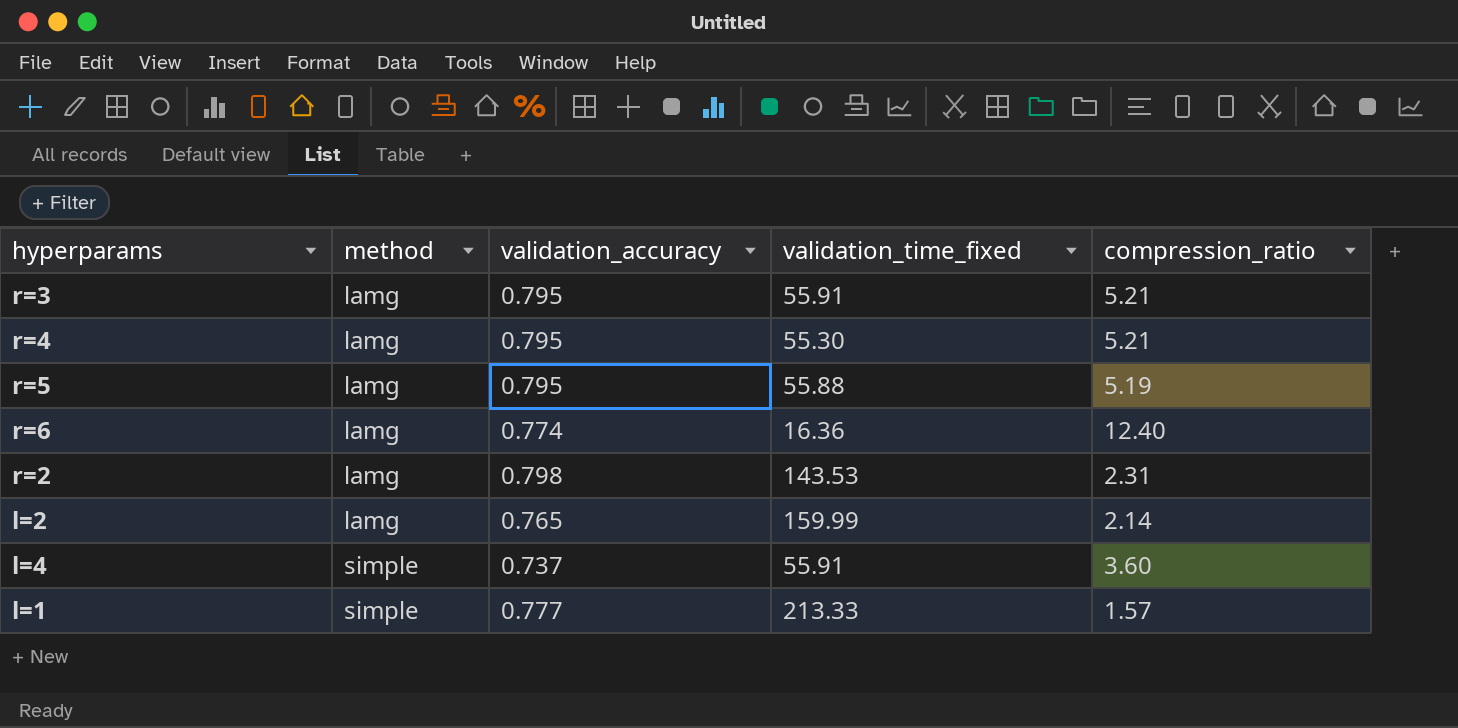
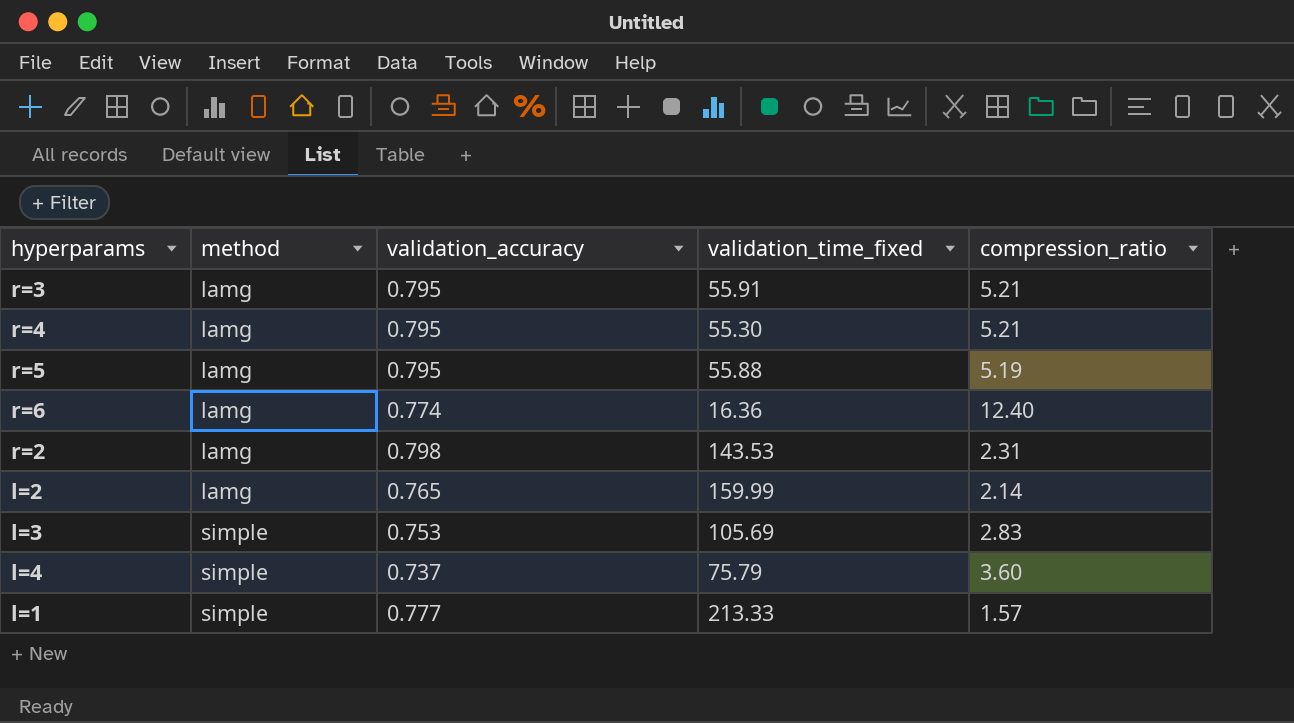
row l=3: none -> simple | 0.753 | 105.69 | 2.83
l=4 | validation_time_fixed: 55.91 -> 75.79

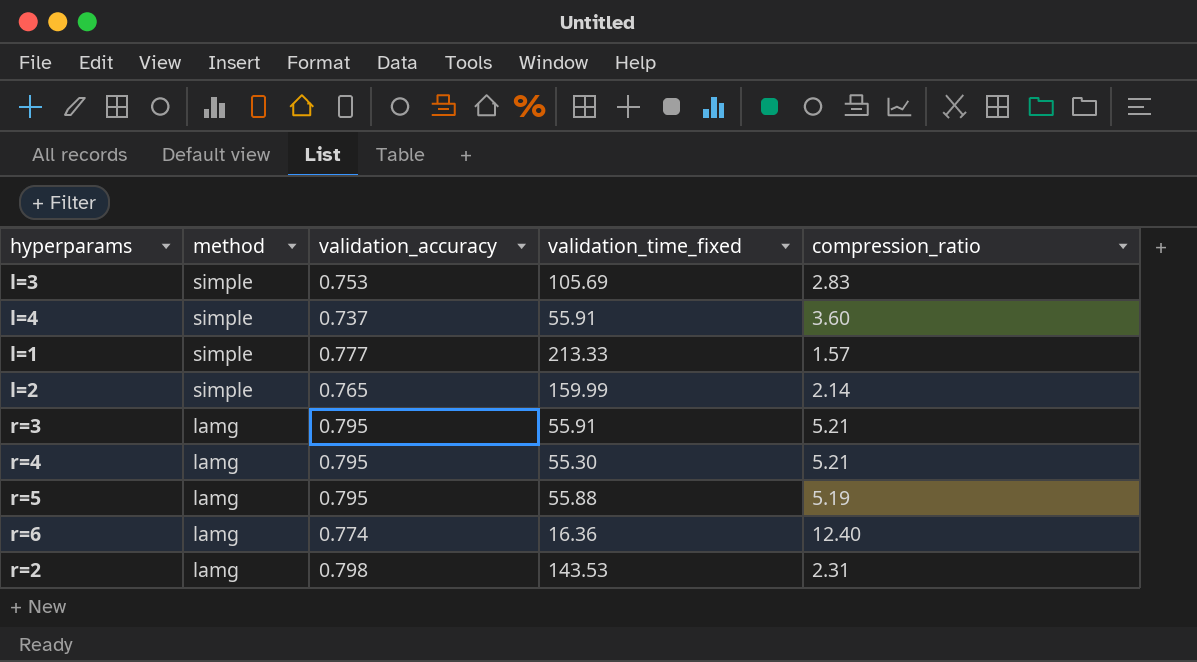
row order: method ascending -> method descending
l=4 | validation_time_fixed: 75.79 -> 55.91
l=2 | method: lamg -> simple

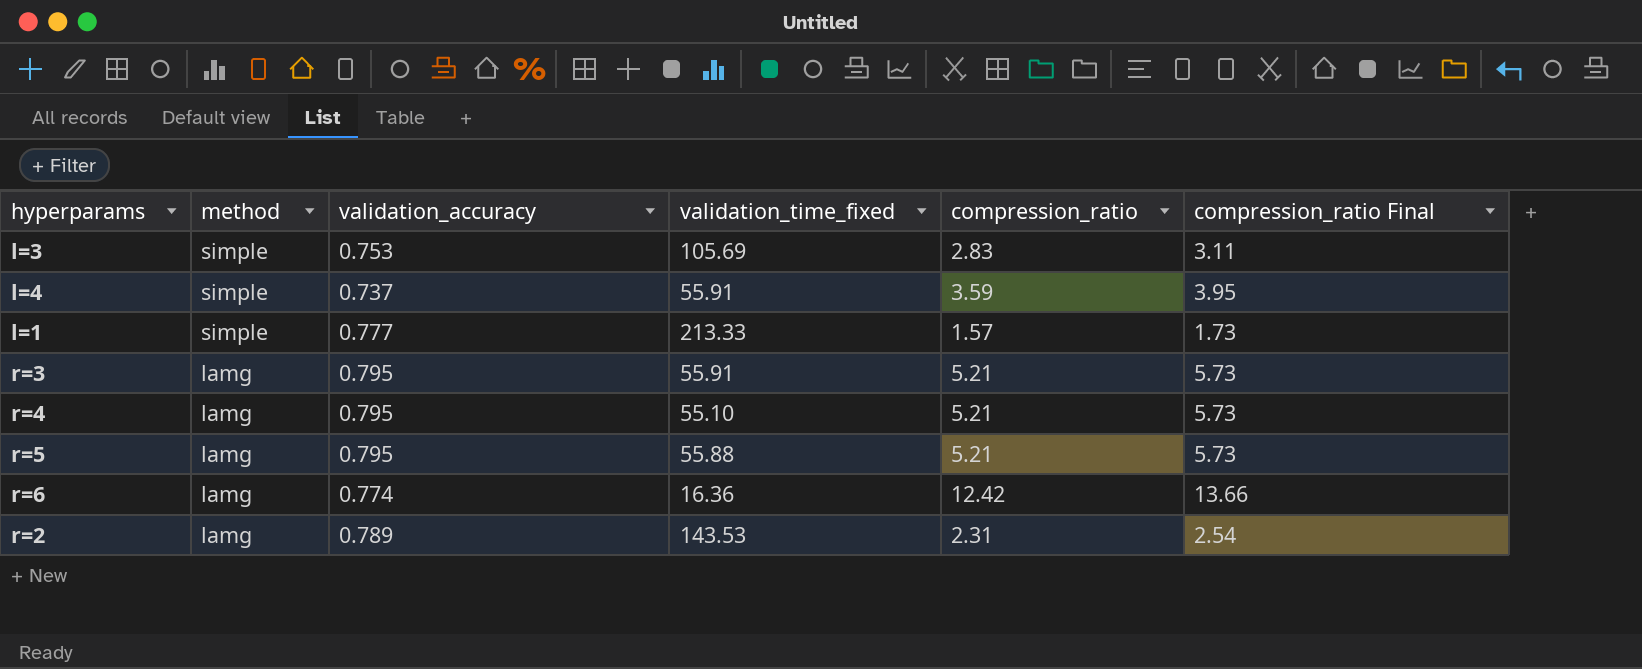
column compression_ratio Final | formula: none -> [compression_ratio] * 1.1
row l=2: simple | 0.765 | 159.99 | 2.14 -> none
l=4 | compression_ratio: 3.60 -> 3.59
r=4 | validation_time_fixed: 55.30 -> 55.10
r=5 | compression_ratio: 5.19 -> 5.21
r=6 | compression_ratio: 12.40 -> 12.42
r=2 | validation_accuracy: 0.798 -> 0.789

